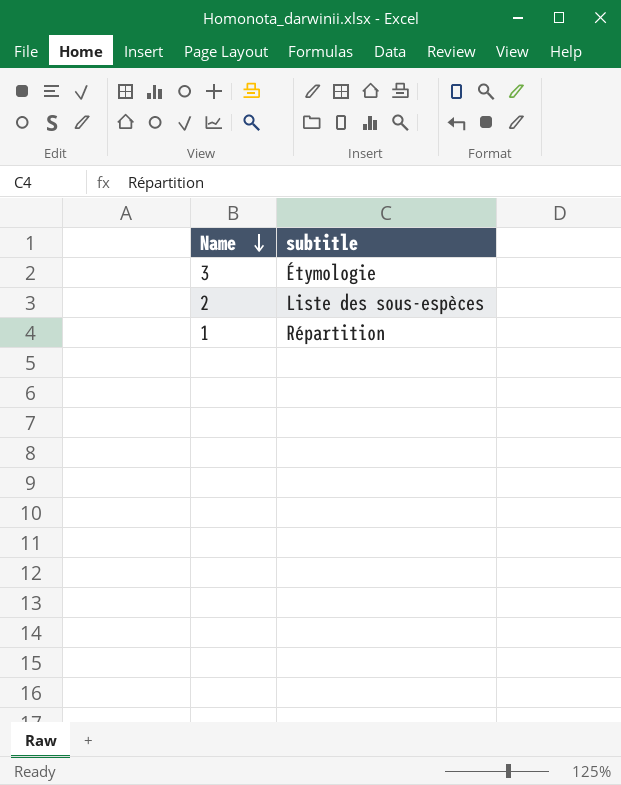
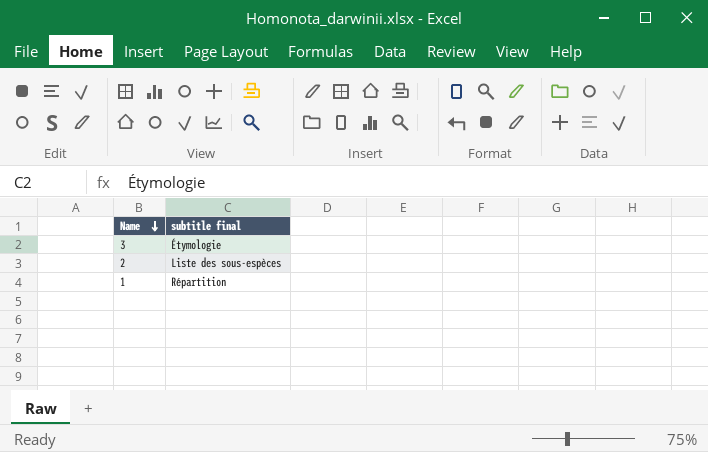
column name: subtitle -> subtitle final

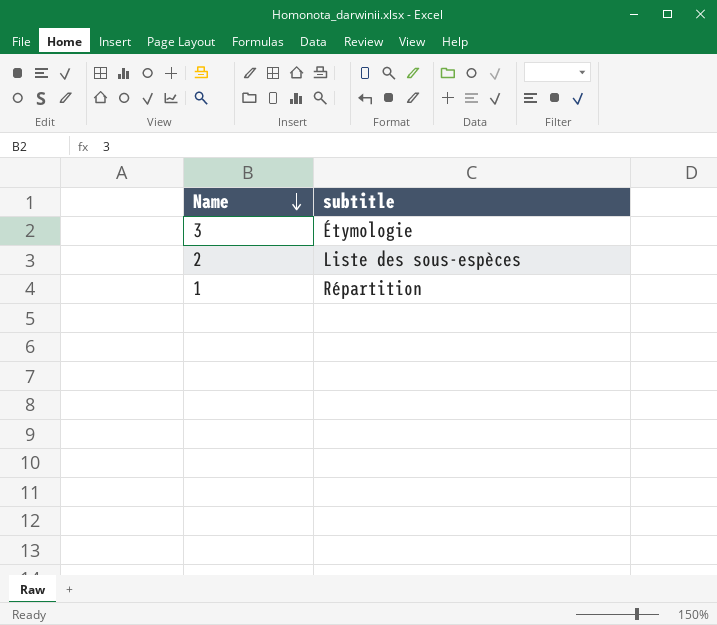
column name: subtitle final -> subtitle

